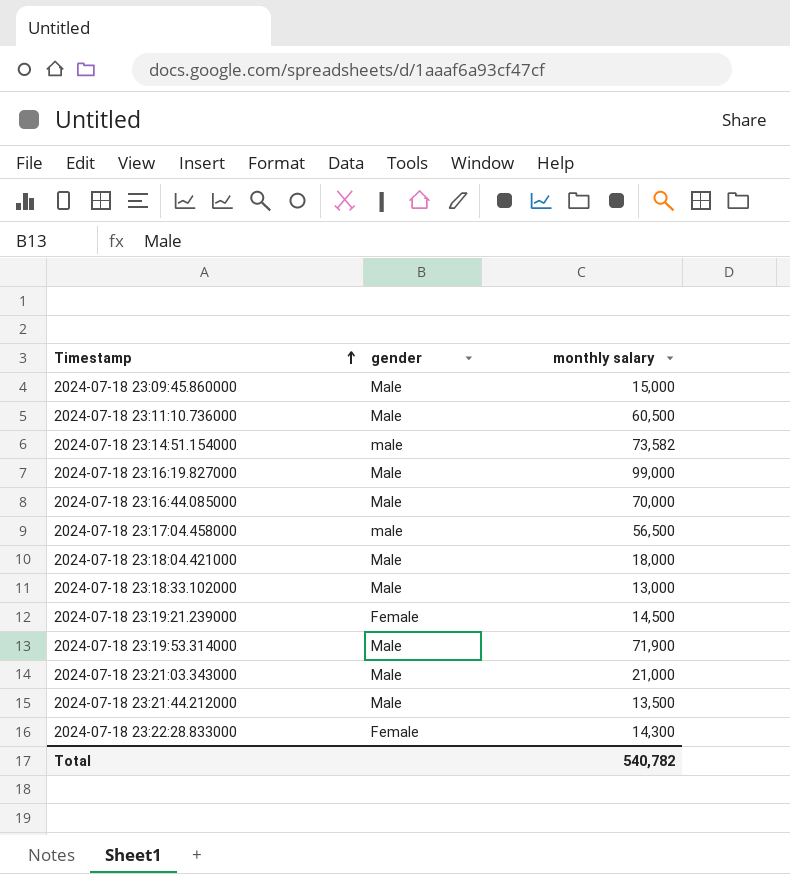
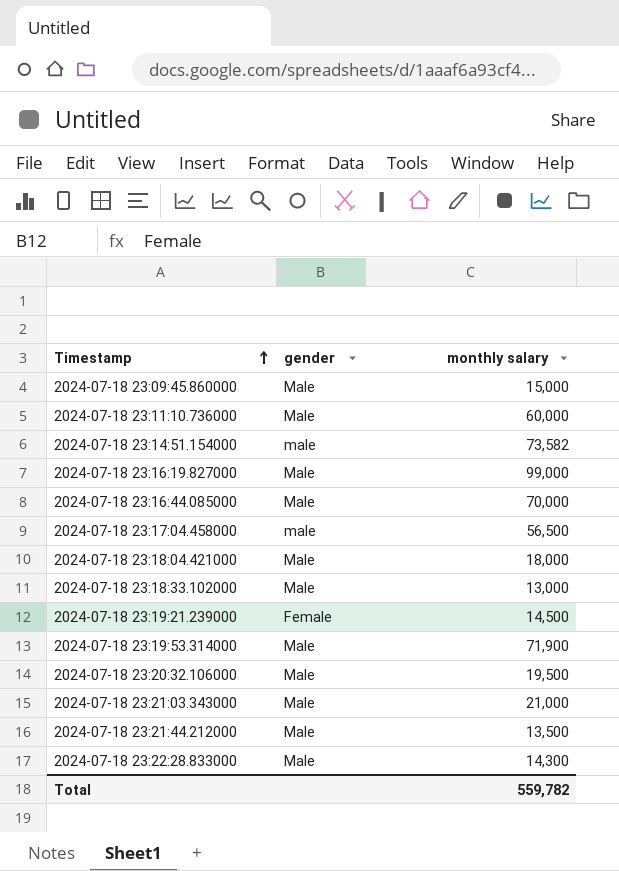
2024-07-18 23:11:10.736000 | monthly salary: 60,500 -> 60,000
row 2024-07-18 23:20:32.106000: none -> Male | 19,500
2024-07-18 23:22:28.833000 | gender: Female -> Male
Total | monthly salary: 540,782 -> 559,782

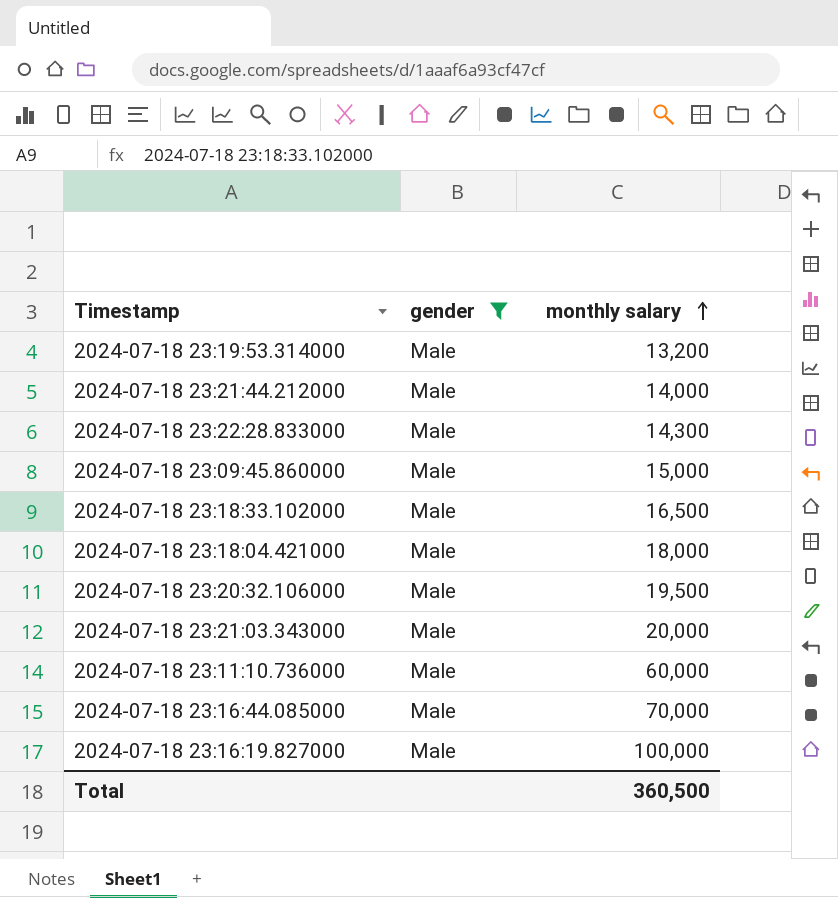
filter: none -> gender = Male
row order: Timestamp ascending -> monthly salary ascending
2024-07-18 23:19:53.314000 | monthly salary: 71,900 -> 13,200
2024-07-18 23:21:44.212000 | monthly salary: 13,500 -> 14,000
2024-07-18 23:18:33.102000 | monthly salary: 13,000 -> 16,500
2024-07-18 23:21:03.343000 | monthly salary: 21,000 -> 20,000
2024-07-18 23:16:19.827000 | monthly salary: 99,000 -> 100,000
Total | monthly salary: 559,782 -> 360,500

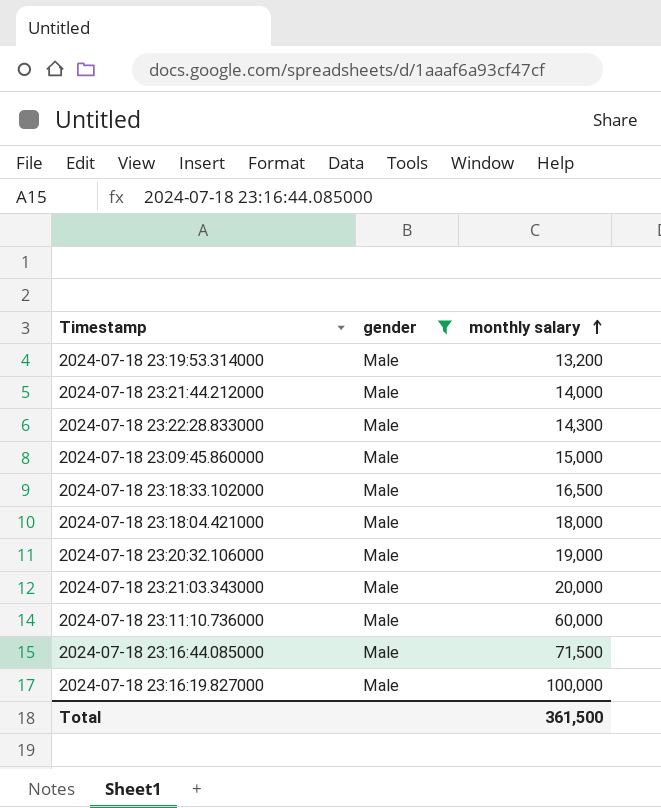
2024-07-18 23:20:32.106000 | monthly salary: 19,500 -> 19,000
2024-07-18 23:16:44.085000 | monthly salary: 70,000 -> 71,500
Total | monthly salary: 360,500 -> 361,500

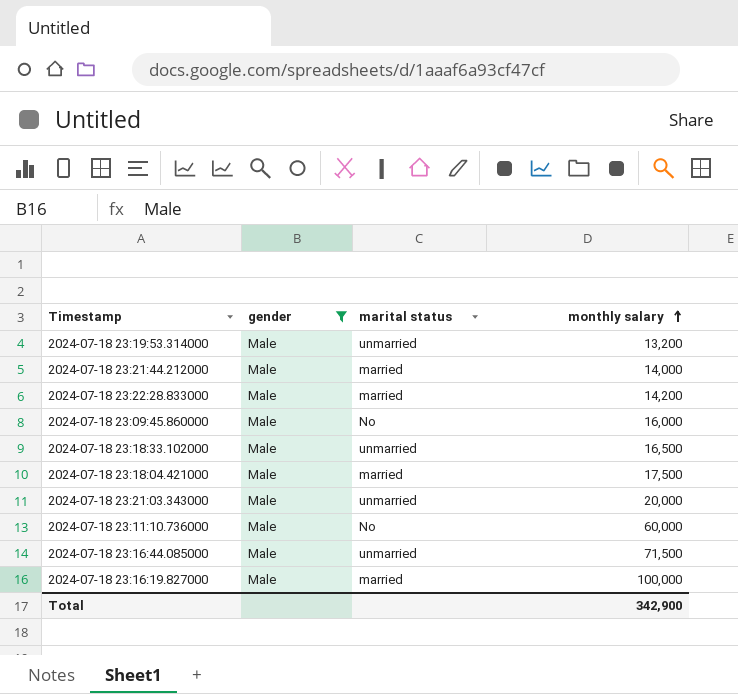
column marital status | position: none -> 3
row 2024-07-18 23:20:32.106000: Male | 19,000 -> none
2024-07-18 23:22:28.833000 | monthly salary: 14,300 -> 14,200
2024-07-18 23:09:45.860000 | monthly salary: 15,000 -> 16,000
2024-07-18 23:18:04.421000 | monthly salary: 18,000 -> 17,500
Total | monthly salary: 361,500 -> 342,900

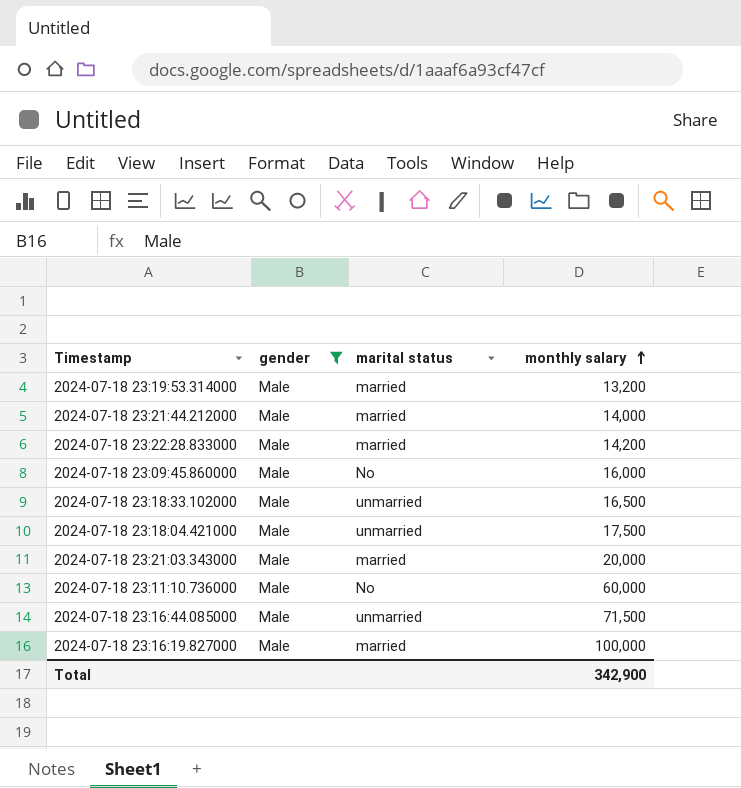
2024-07-18 23:19:53.314000 | marital status: unmarried -> married
2024-07-18 23:18:04.421000 | marital status: married -> unmarried
2024-07-18 23:21:03.343000 | marital status: unmarried -> married

